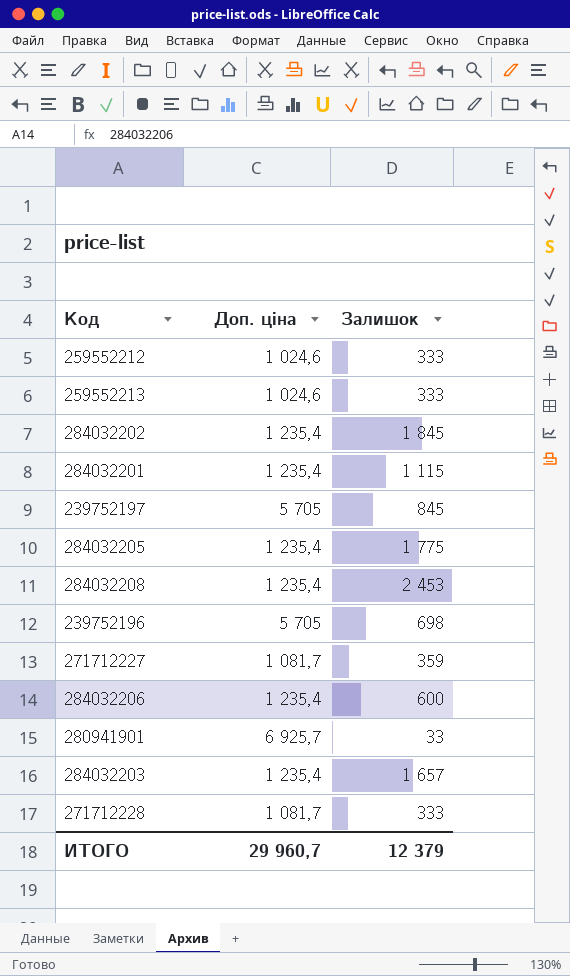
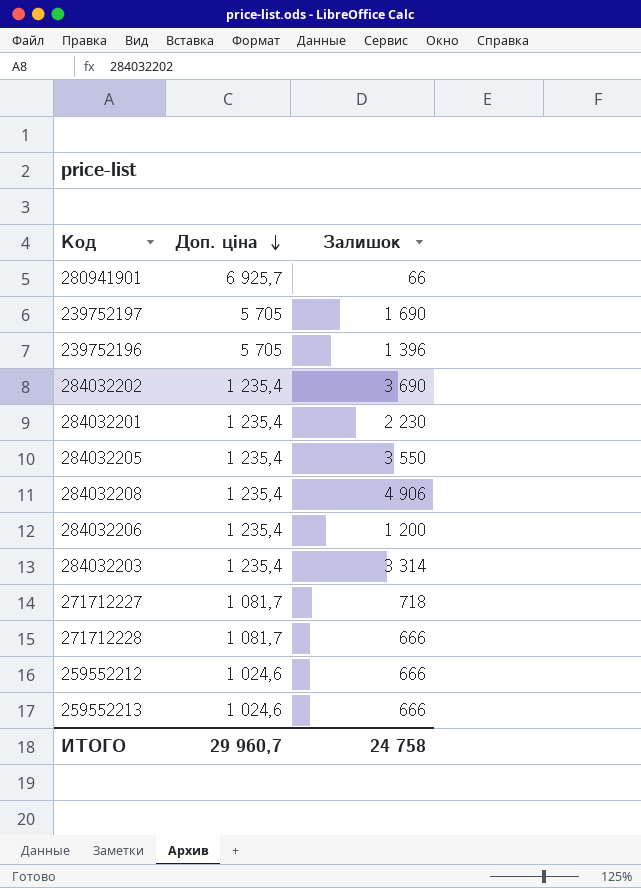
row order: none -> Доп. ціна descending
280941901 | Залишок: 33 -> 66
239752197 | Залишок: 845 -> 1 690
239752196 | Залишок: 698 -> 1 396
284032202 | Залишок: 1 845 -> 3 690
284032201 | Залишок: 1 115 -> 2 230
284032205 | Залишок: 1 775 -> 3 550
284032208 | Залишок: 2 453 -> 4 906
284032206 | Залишок: 600 -> 1 200
284032203 | Залишок: 1 657 -> 3 314
271712227 | Залишок: 359 -> 718
271712228 | Залишок: 333 -> 666
259552212 | Залишок: 333 -> 666
259552213 | Залишок: 333 -> 666
ИТОГО | Залишок: 12 379 -> 24 758

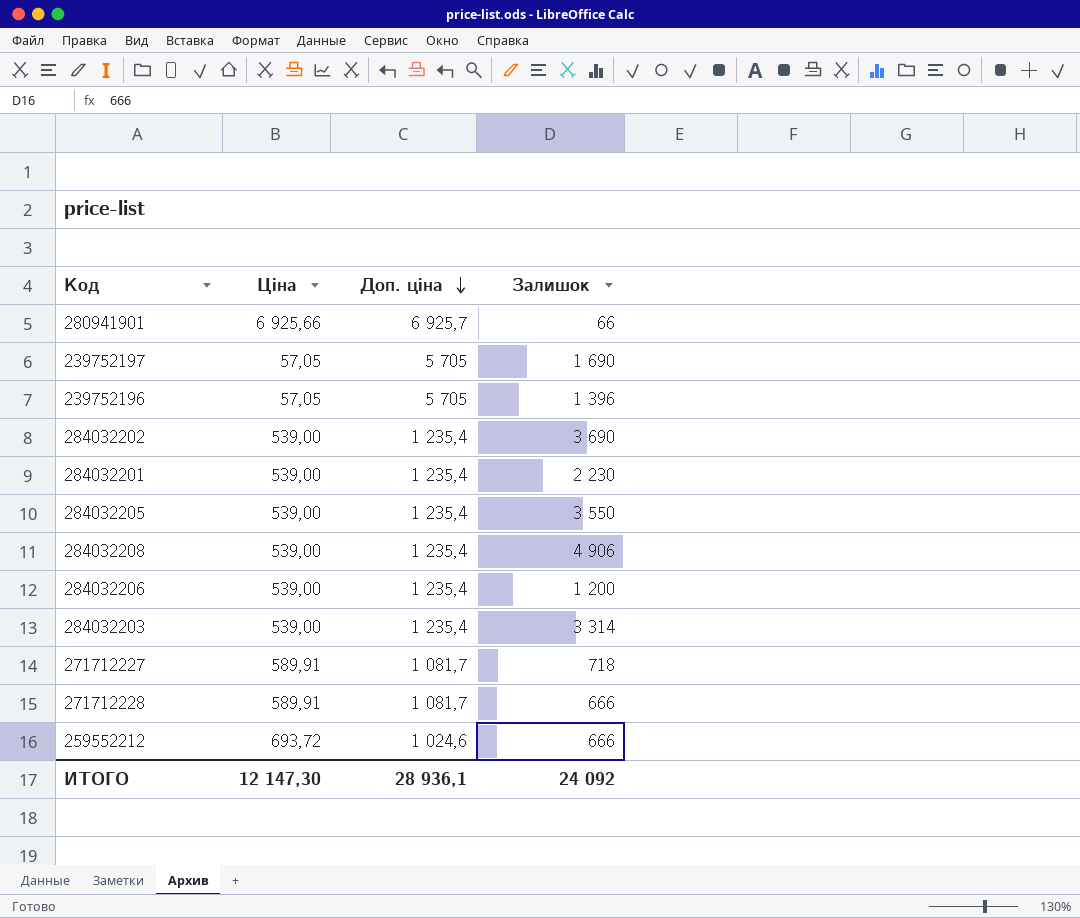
column Ціна | position: none -> 2
row 259552213: 1 024,6 | 666 -> none
ИТОГО | Доп. ціна: 29 960,7 -> 28 936,1
ИТОГО | Залишок: 24 758 -> 24 092

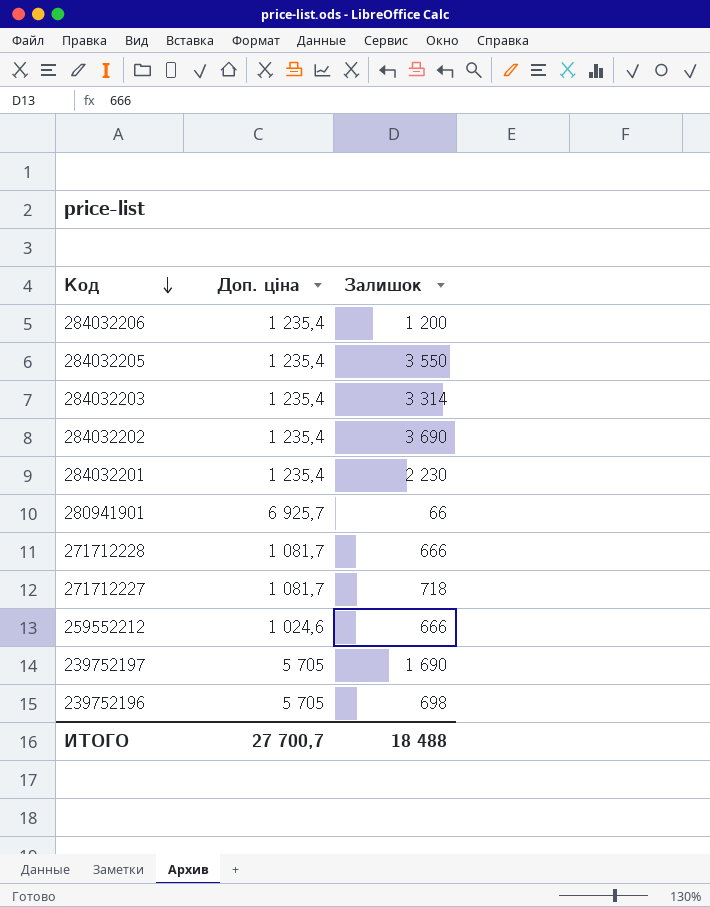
row order: Доп. ціна descending -> Код descending
column Ціна | position: 2 -> none
row 284032208: 539,00 | 1 235,4 | 4 906 -> none
239752196 | Залишок: 1 396 -> 698
ИТОГО | Доп. ціна: 28 936,1 -> 27 700,7
ИТОГО | Залишок: 24 092 -> 18 488

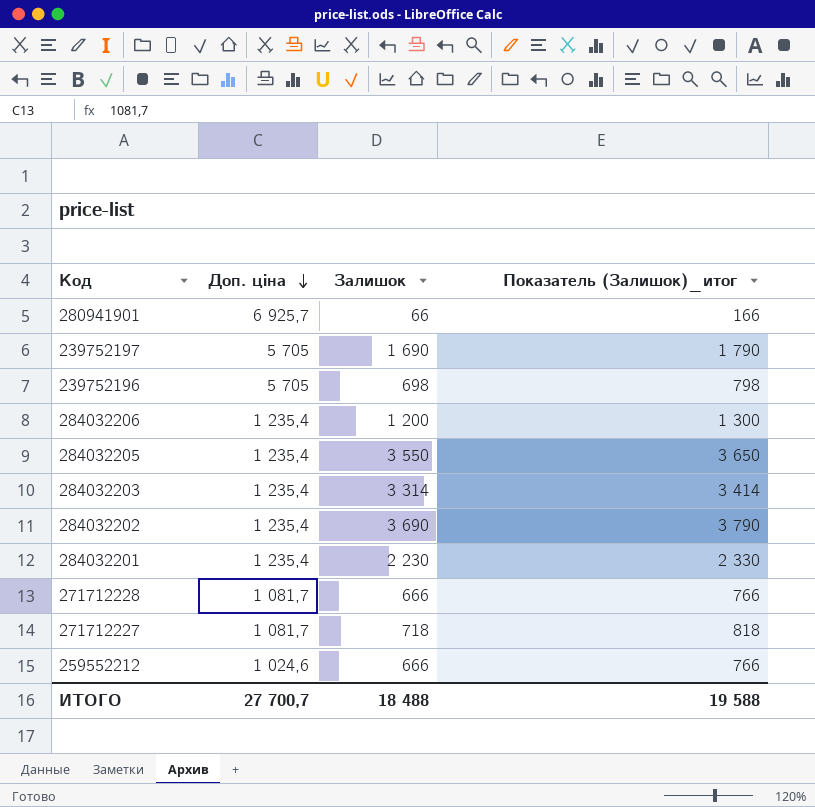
row order: Код descending -> Доп. ціна descending
column Показатель (Залишок)_итог | formula: none -> [Залишок] + 100

